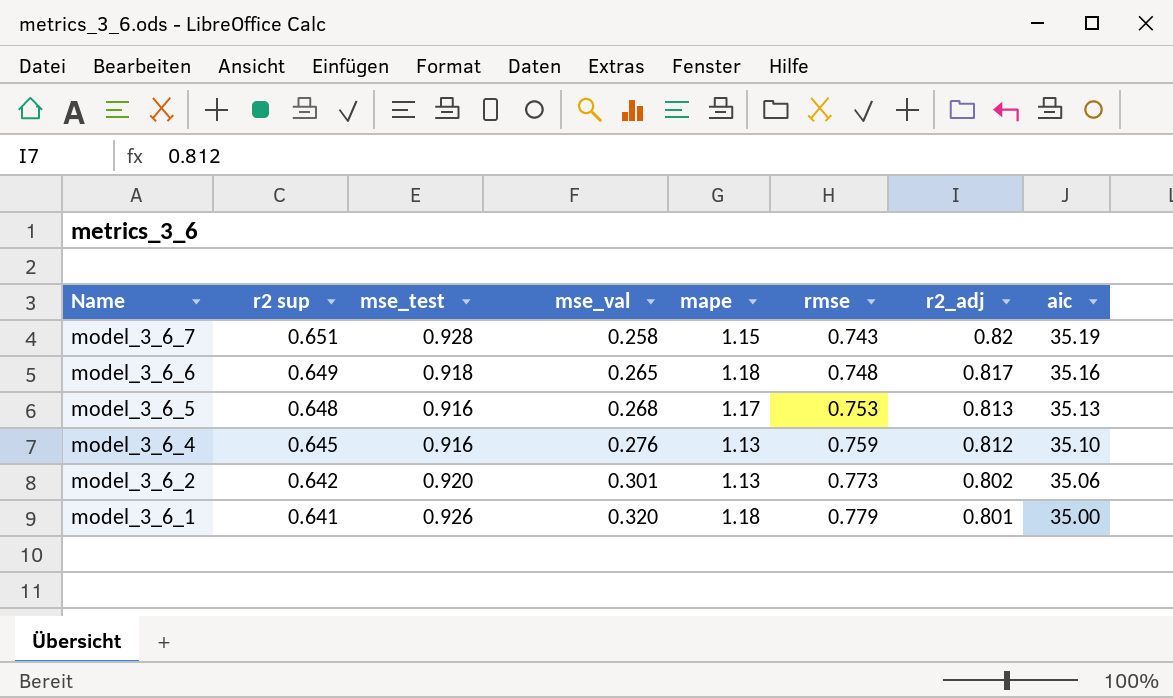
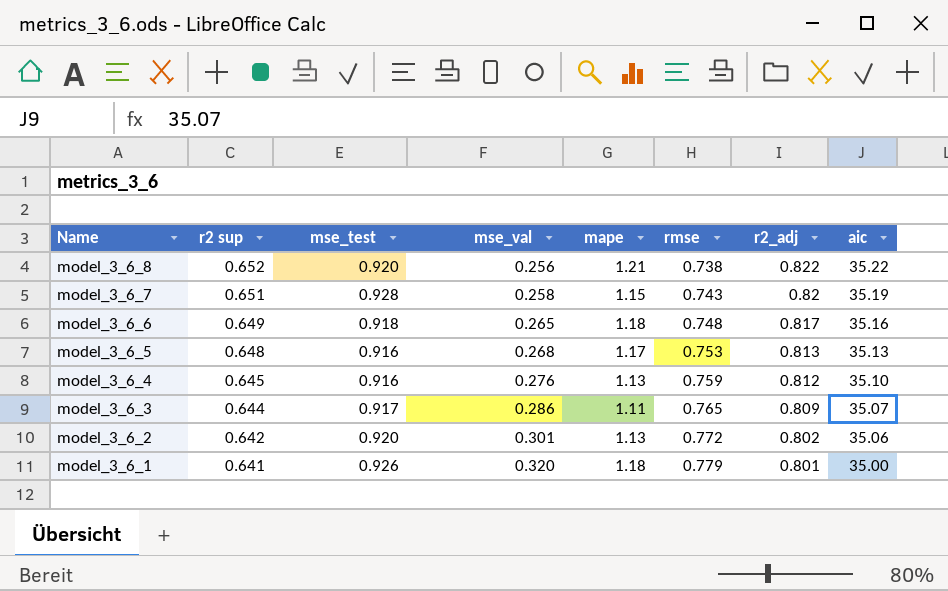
row model_3_6_8: none -> 0.652 | 0.920 | 0.256 | 1.21 | 0.738 | 0.822 | 35.22
row model_3_6_3: none -> 0.644 | 0.917 | 0.286 | 1.11 | 0.765 | 0.809 | 35.07
model_3_6_2 | rmse: 0.773 -> 0.772

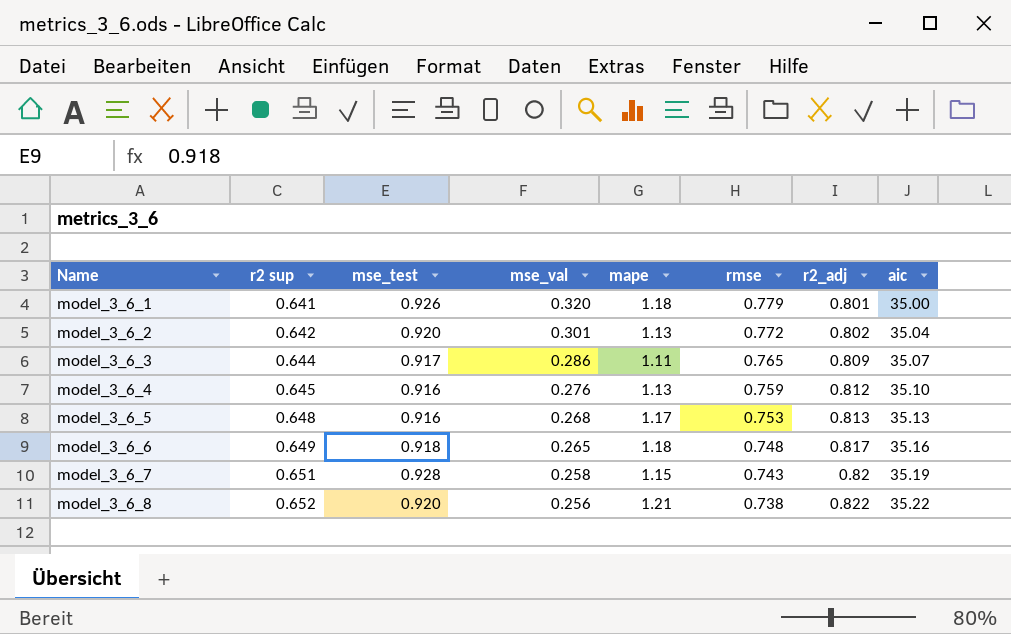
row order: Name descending -> Name ascending
model_3_6_2 | aic: 35.06 -> 35.04

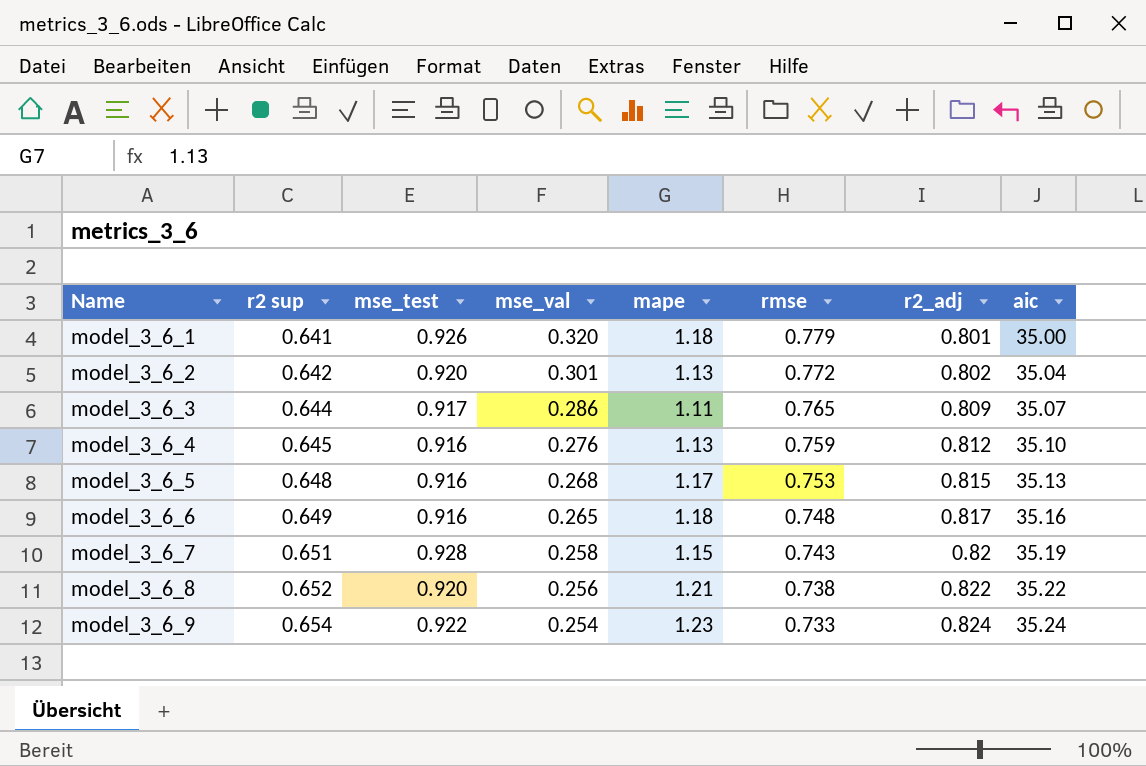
model_3_6_5 | r2_adj: 0.813 -> 0.815
model_3_6_6 | mse_test: 0.918 -> 0.916
row model_3_6_9: none -> 0.654 | 0.922 | 0.254 | 1.23 | 0.733 | 0.824 | 35.24

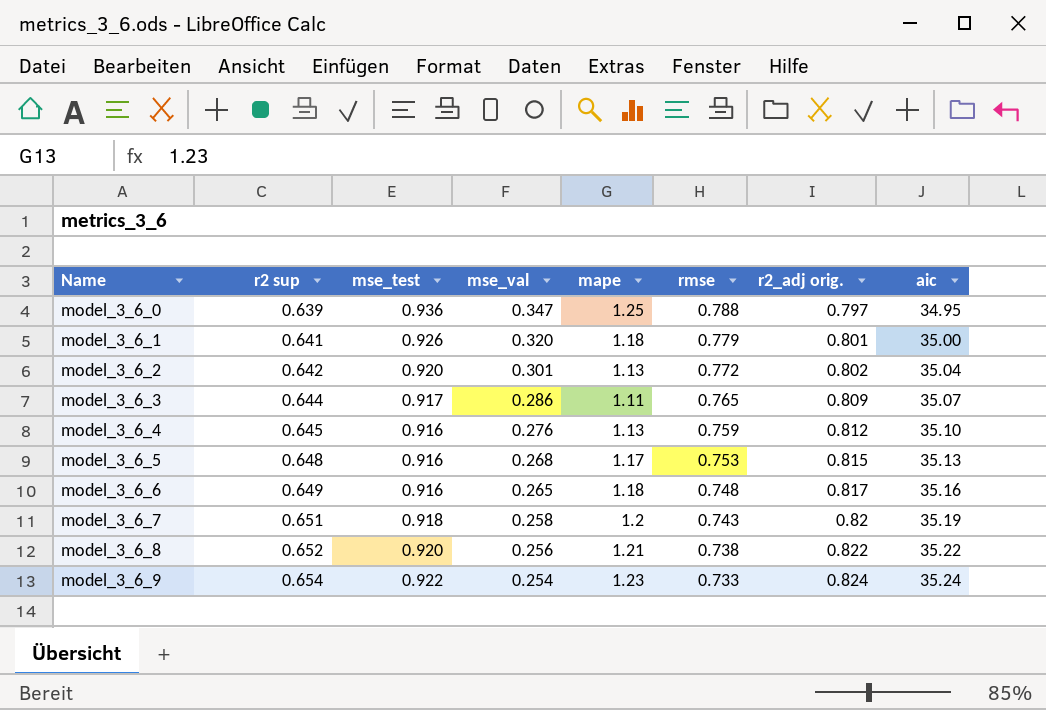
column name: r2_adj -> r2_adj orig.
row model_3_6_0: none -> 0.639 | 0.936 | 0.347 | 1.25 | 0.788 | 0.797 | 34.95
model_3_6_7 | mse_test: 0.928 -> 0.918
model_3_6_7 | mape: 1.15 -> 1.2

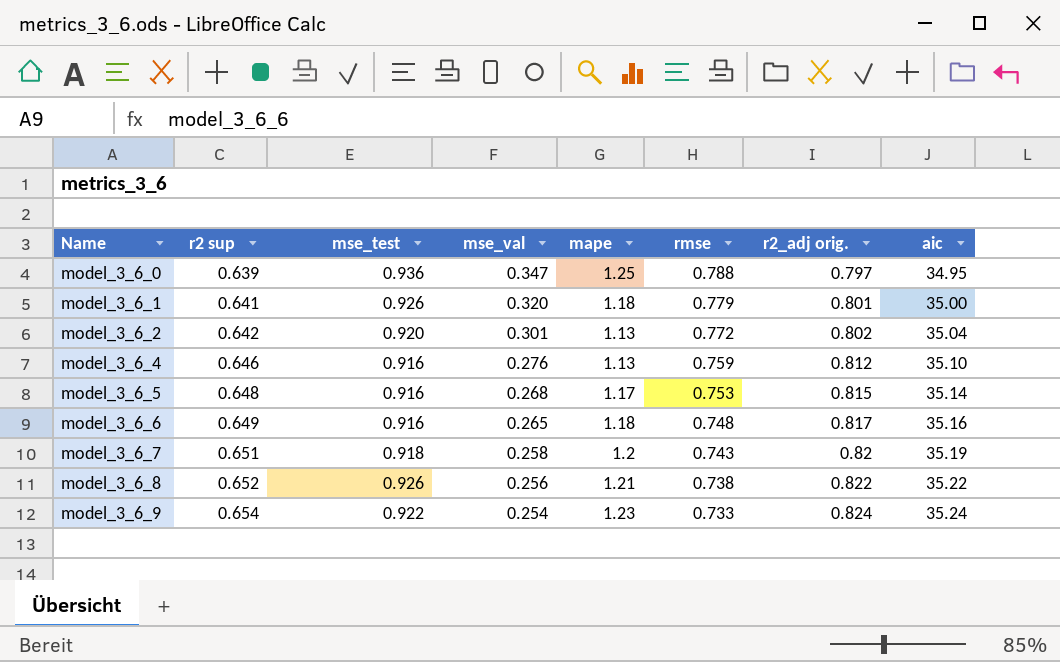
row model_3_6_3: 0.644 | 0.917 | 0.286 | 1.11 | 0.765 | 0.809 | 35.07 -> none
model_3_6_4 | r2 sup: 0.645 -> 0.646
model_3_6_5 | aic: 35.13 -> 35.14
model_3_6_8 | mse_test: 0.920 -> 0.926

